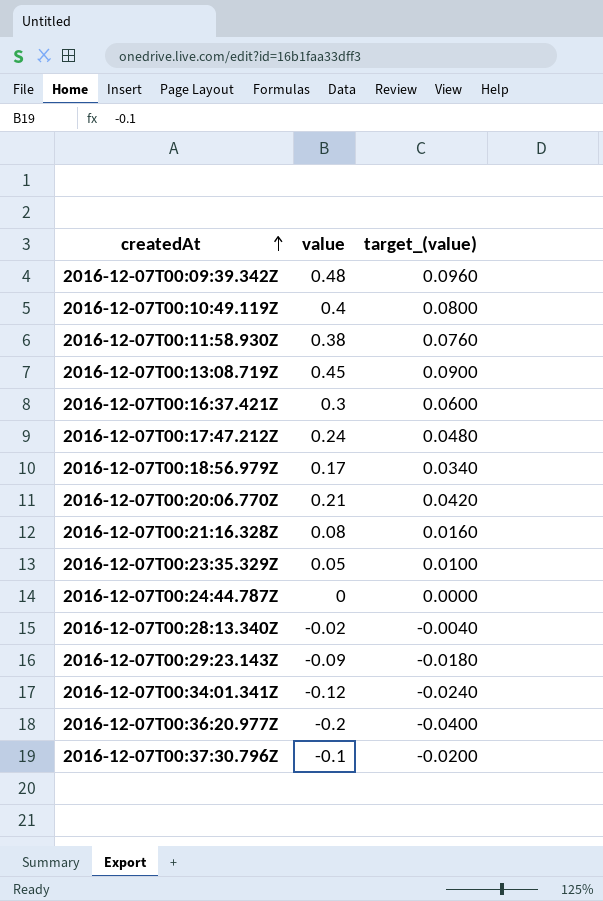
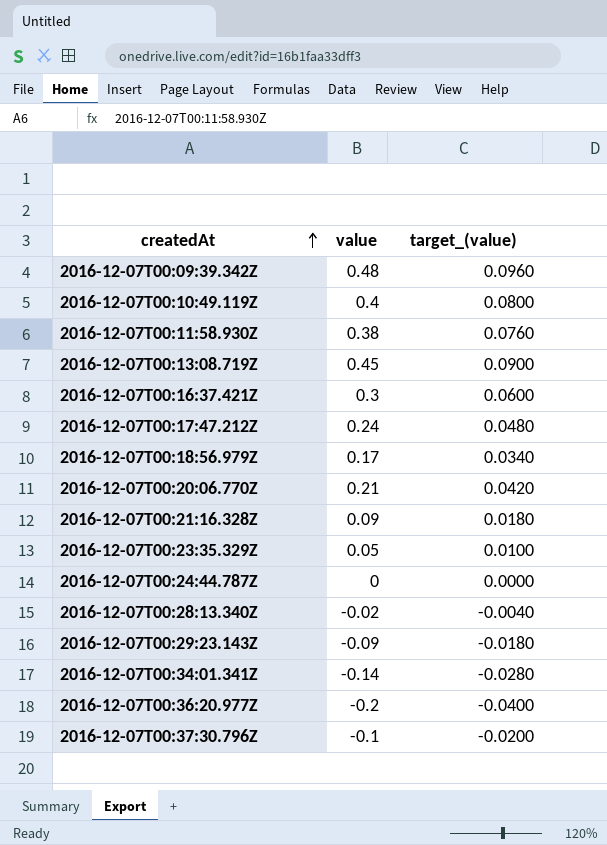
2016-12-07T00:21:16.328Z | value: 0.08 -> 0.09
2016-12-07T00:21:16.328Z | target_(value): 0.0160 -> 0.0180
2016-12-07T00:34:01.341Z | value: -0.12 -> -0.14
2016-12-07T00:34:01.341Z | target_(value): -0.0240 -> -0.0280

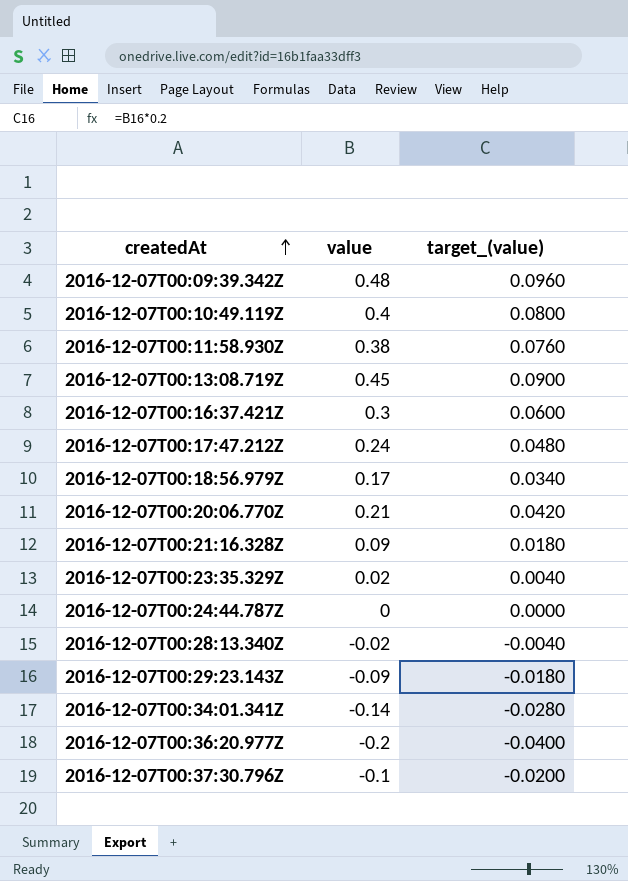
2016-12-07T00:23:35.329Z | value: 0.05 -> 0.02
2016-12-07T00:23:35.329Z | target_(value): 0.0100 -> 0.0040

